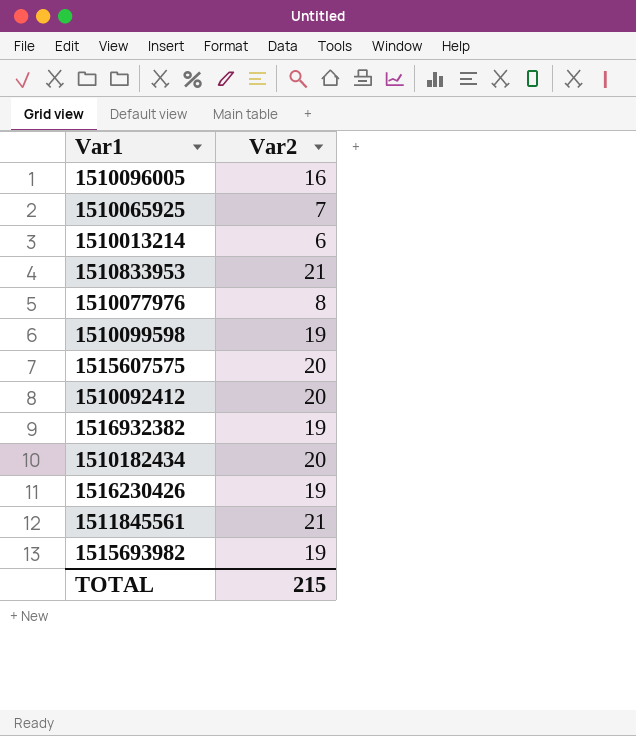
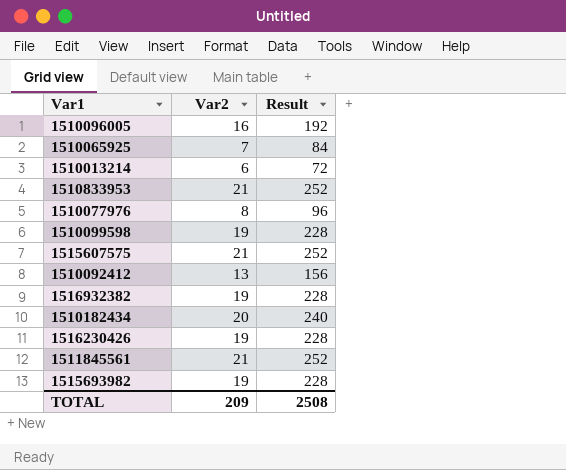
column Result | formula: none -> [Var2] * 12
1515607575 | Var2: 20 -> 21
1510092412 | Var2: 20 -> 13
TOTAL | Var2: 215 -> 209

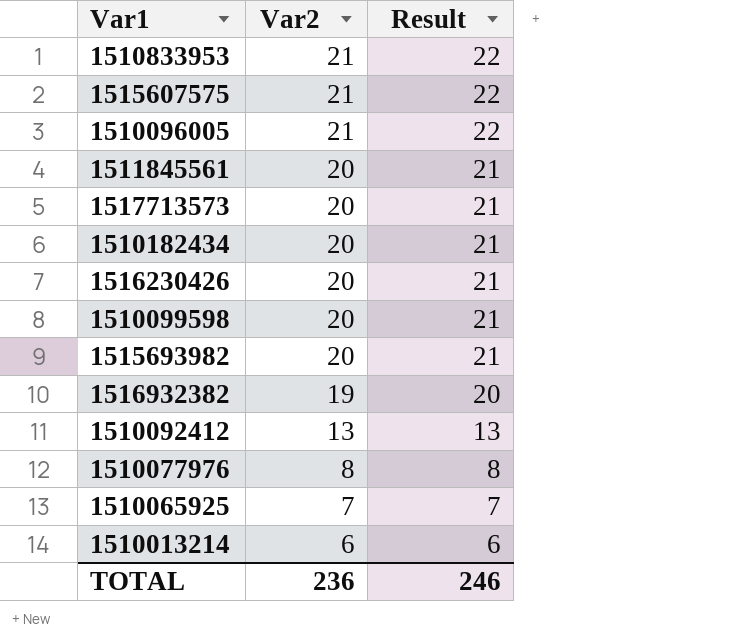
row order: none -> Var2 descending
column Result | formula: [Var2] * 12 -> [Var2] * 1.03
1510096005 | Var2: 16 -> 21
1511845561 | Var2: 21 -> 20
row 1517713573: none -> 20 | 21
1516230426 | Var2: 19 -> 20
1510099598 | Var2: 19 -> 20
1515693982 | Var2: 19 -> 20
TOTAL | Var2: 209 -> 236
TOTAL | Result: 2508 -> 246

